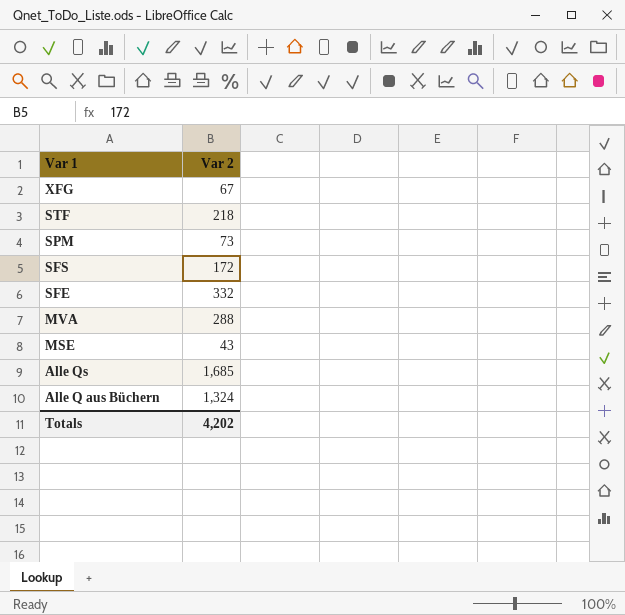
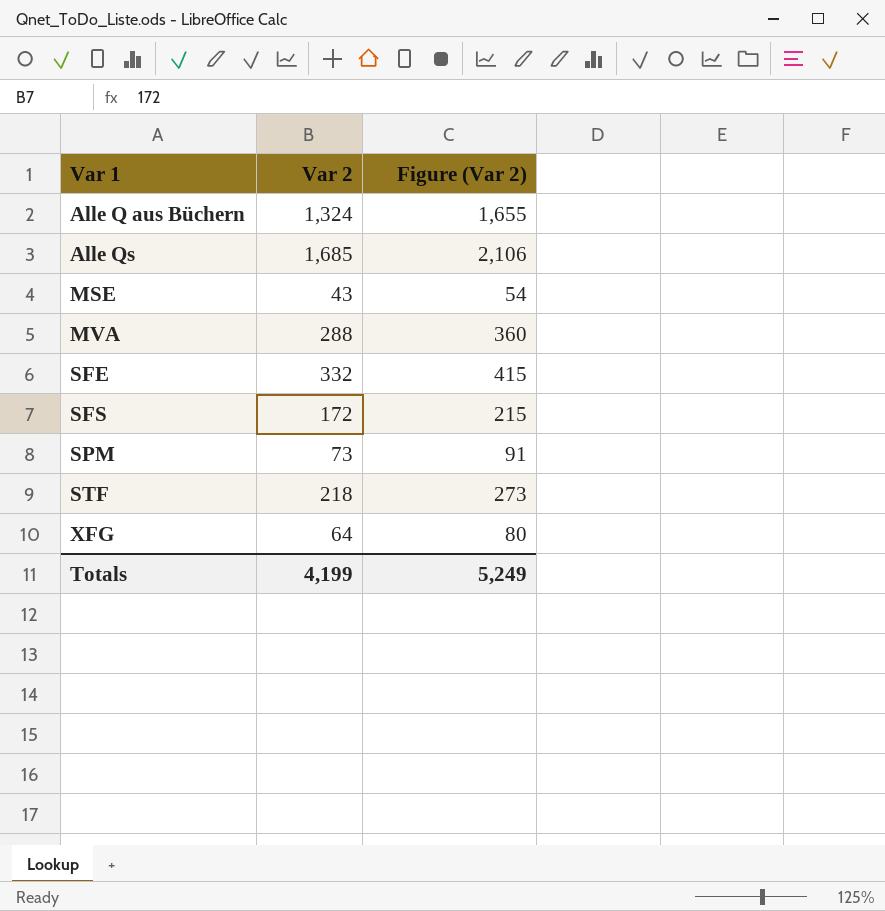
row order: Var 1 descending -> Var 1 ascending
column Figure (Var 2) | formula: none -> [Var 2] * 1.25
XFG | Var 2: 67 -> 64
Totals | Var 2: 4,202 -> 4,199

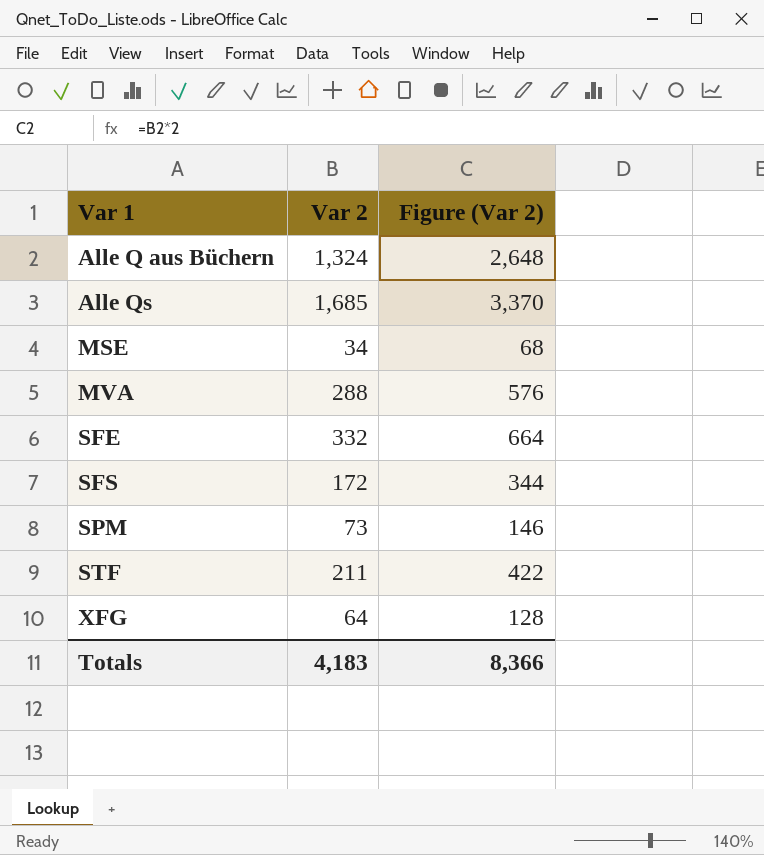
column Figure (Var 2) | formula: [Var 2] * 1.25 -> [Var 2] * 2
MSE | Var 2: 43 -> 34
STF | Var 2: 218 -> 211
Totals | Var 2: 4,199 -> 4,183
Totals | Figure (Var 2): 5,249 -> 8,366

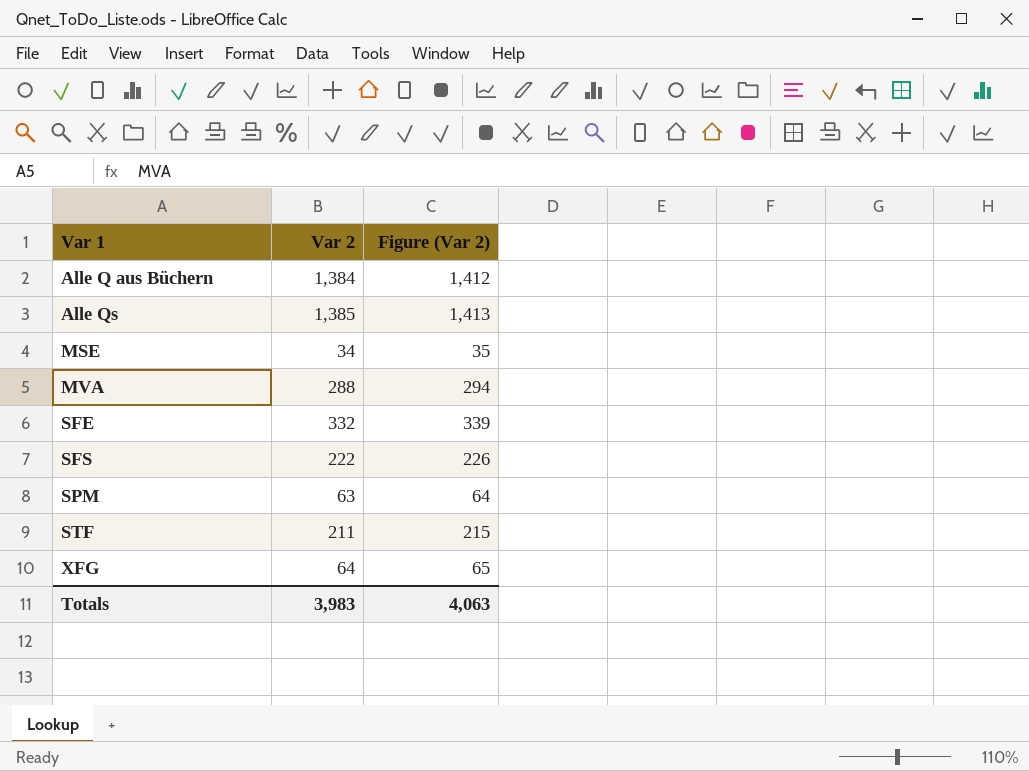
column Figure (Var 2) | formula: [Var 2] * 2 -> [Var 2] * 1.02
Alle Q aus Büchern | Var 2: 1,324 -> 1,384
Alle Qs | Var 2: 1,685 -> 1,385
SFS | Var 2: 172 -> 222
SPM | Var 2: 73 -> 63
Totals | Var 2: 4,183 -> 3,983
Totals | Figure (Var 2): 8,366 -> 4,063

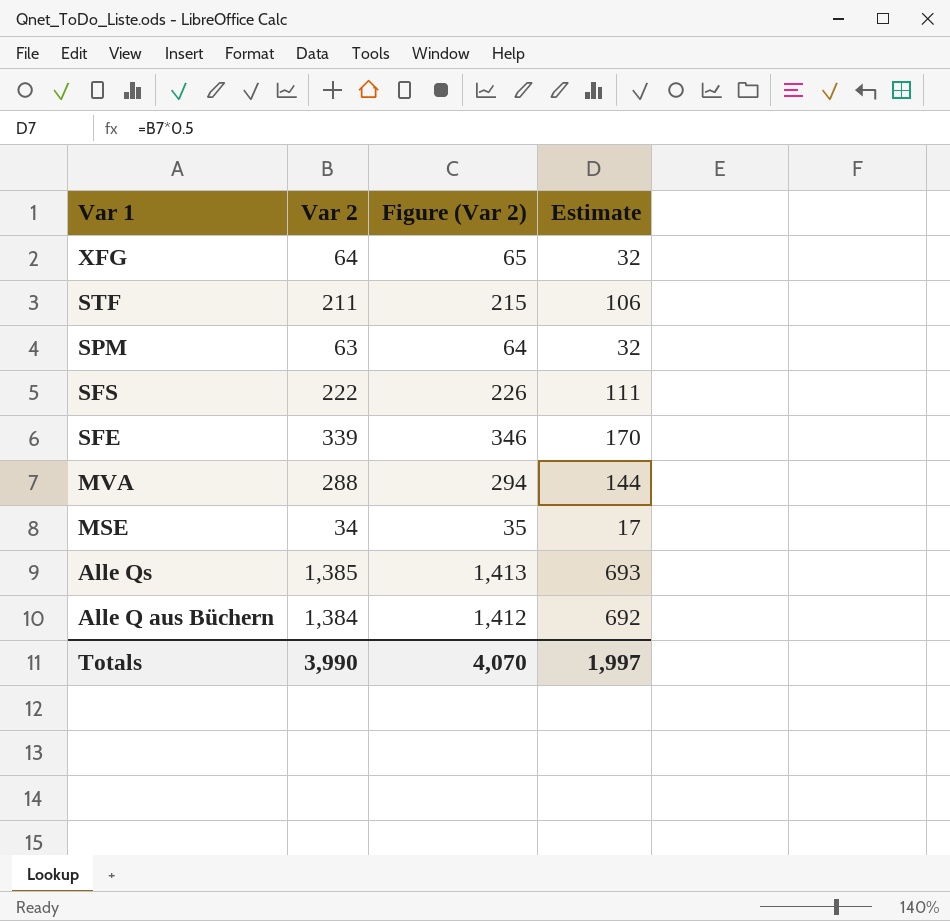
row order: Var 1 ascending -> Var 1 descending
column Estimate | formula: none -> [Var 2] * 0.5
SFE | Var 2: 332 -> 339
SFE | Figure (Var 2): 339 -> 346
Totals | Var 2: 3,983 -> 3,990
Totals | Figure (Var 2): 4,063 -> 4,070

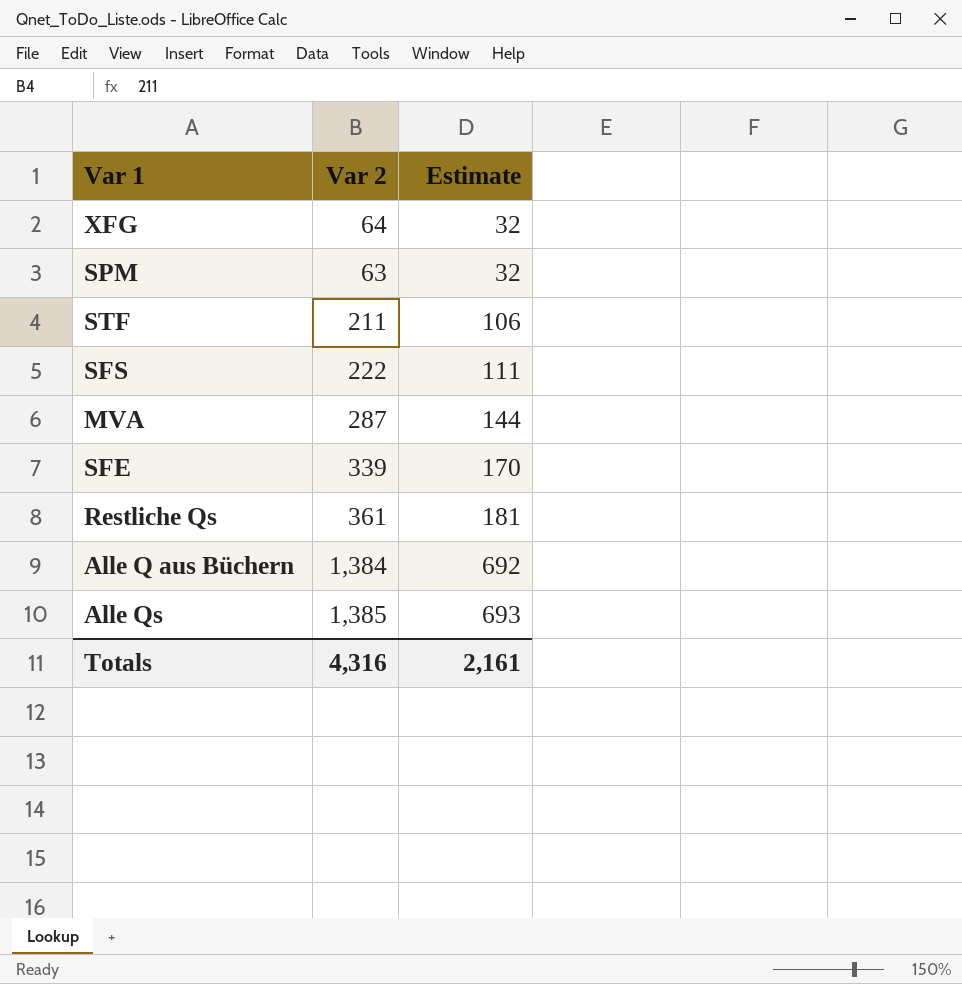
row order: Var 1 descending -> Estimate ascending
column Figure (Var 2) | formula: [Var 2] * 1.02 -> none
row MSE: 34 | 35 | 17 -> none
MVA | Var 2: 288 -> 287
row Restliche Qs: none -> 361 | 181
Totals | Var 2: 3,990 -> 4,316
Totals | Estimate: 1,997 -> 2,161

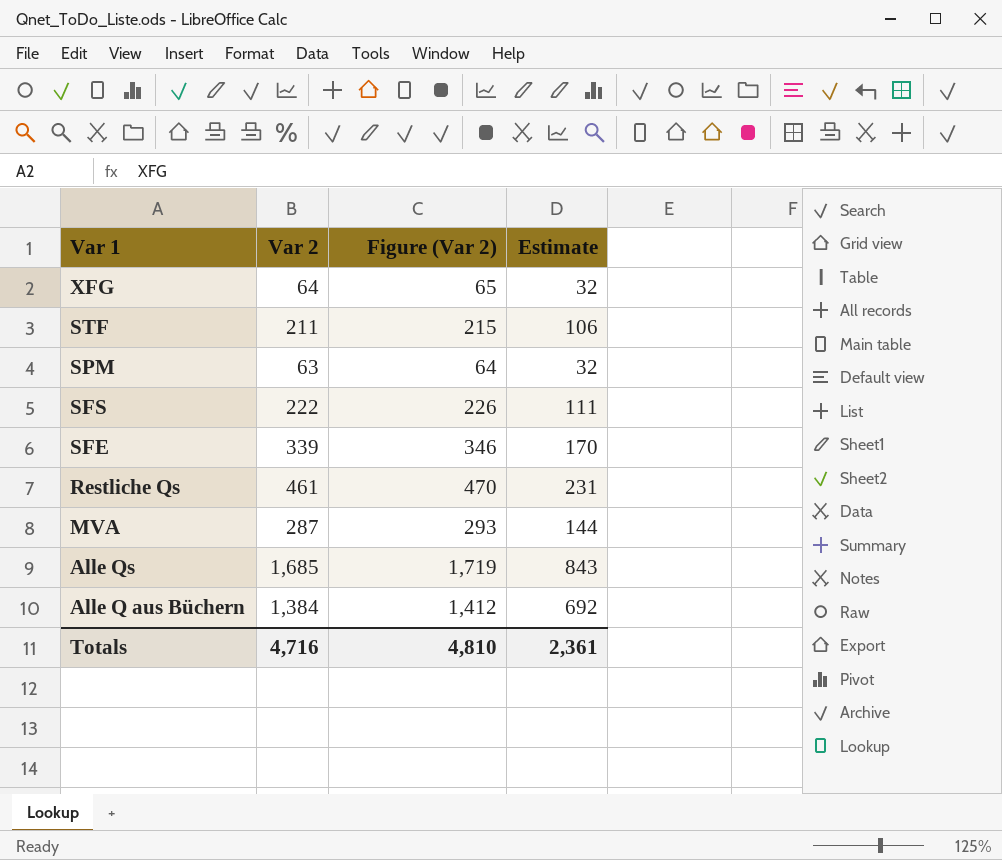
row order: Estimate ascending -> Var 1 descending
column Figure (Var 2) | formula: none -> [Var 2] * 1.02
Restliche Qs | Var 2: 361 -> 461
Restliche Qs | Estimate: 181 -> 231
Alle Qs | Var 2: 1,385 -> 1,685
Alle Qs | Estimate: 693 -> 843
Totals | Var 2: 4,316 -> 4,716
Totals | Estimate: 2,161 -> 2,361

